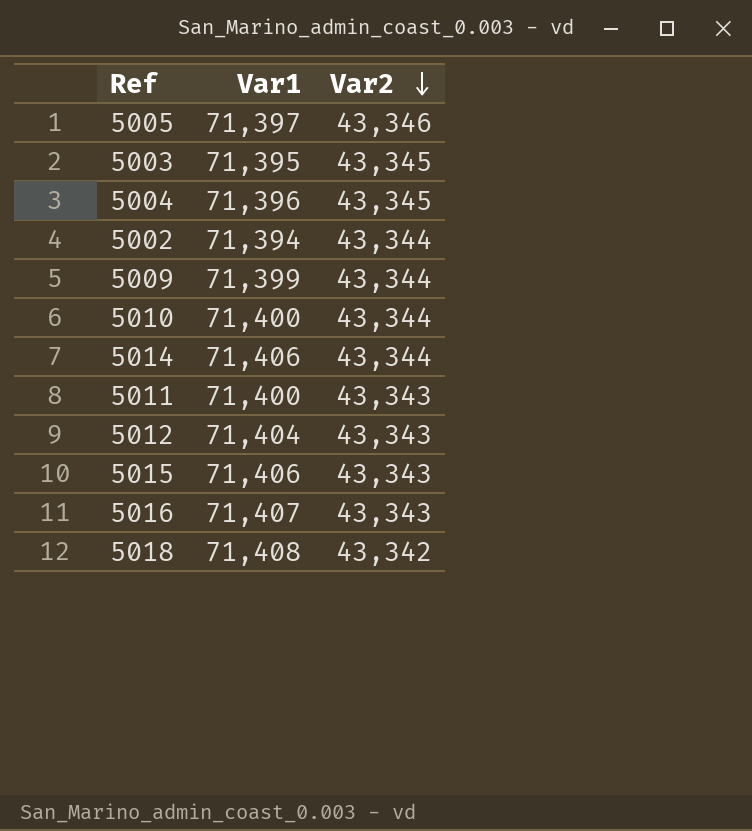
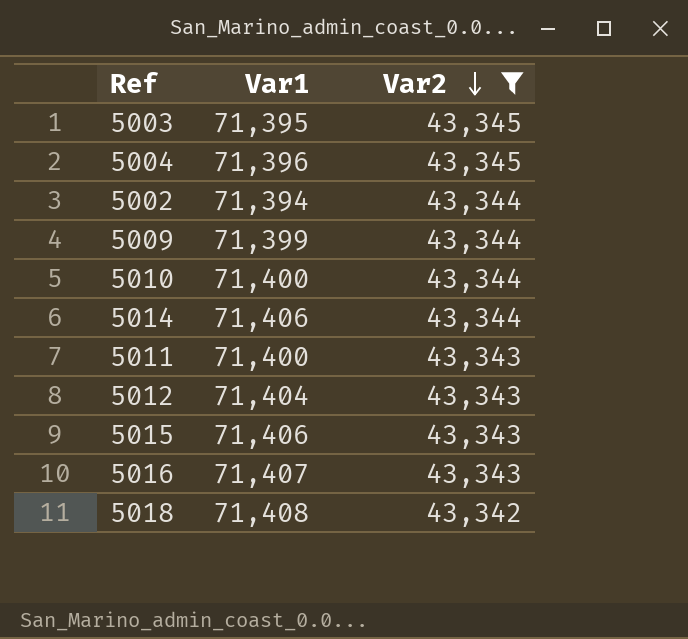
filter: none -> Var2 != 43,346

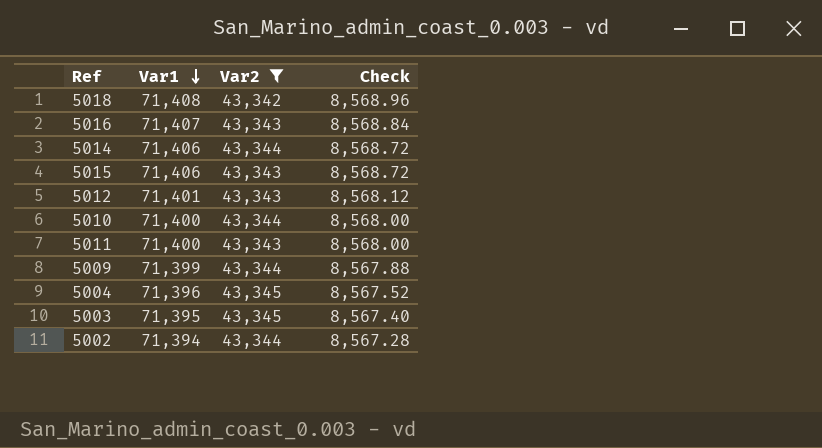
row order: Var2 descending -> Var1 descending
column Check | formula: none -> [Var1] * 0.12
5012 | Var1: 71,404 -> 71,401

